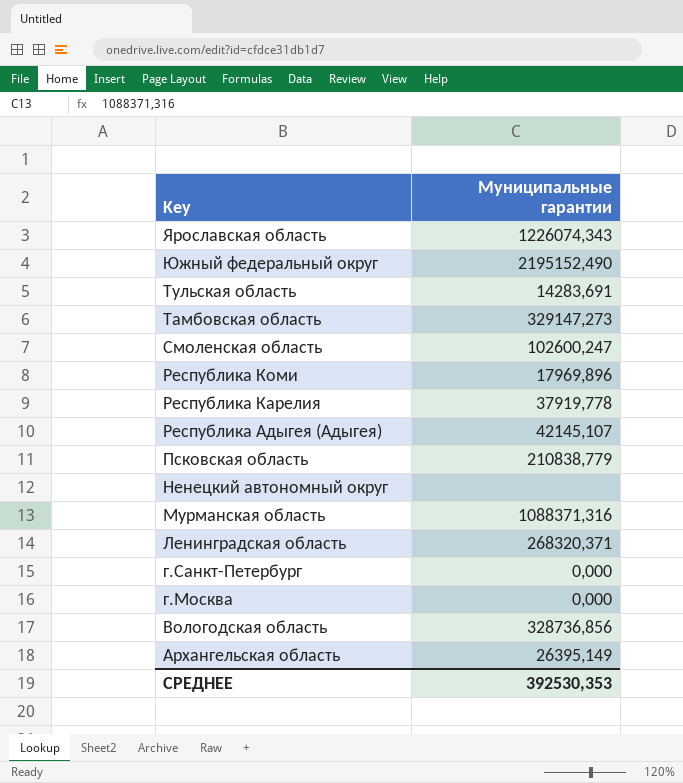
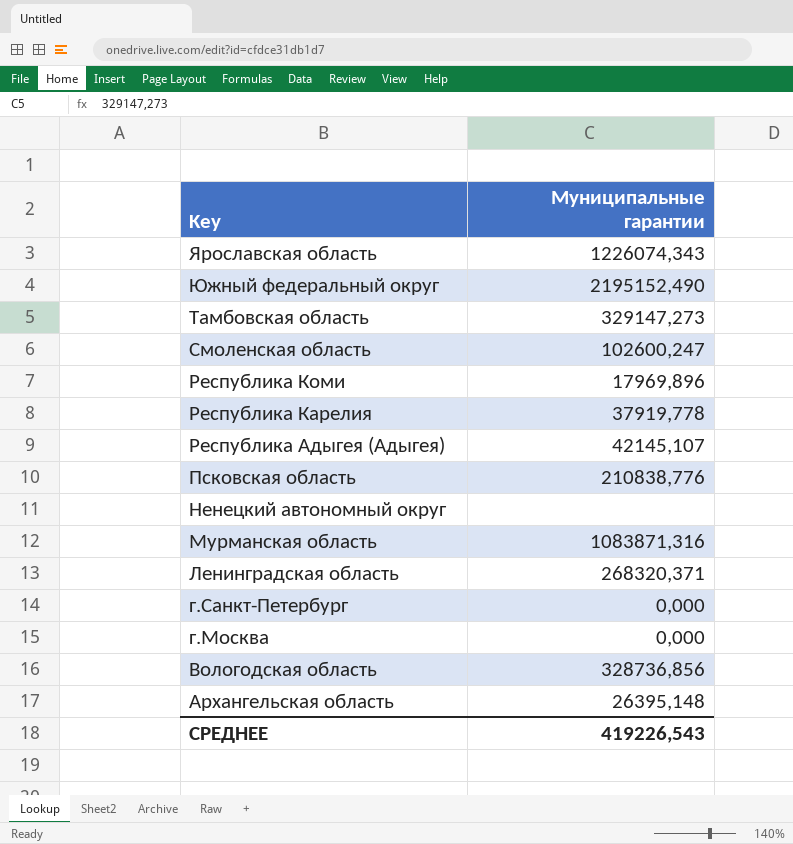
row Тульская область: 14283,691 -> none
Псковская область | Муниципальные гарантии: 210838,779 -> 210838,776
Мурманская область | Муниципальные гарантии: 1088371,316 -> 1083871,316
Архангельская область | Муниципальные гарантии: 26395,149 -> 26395,148
СРЕДНЕЕ | Муниципальные гарантии: 392530,353 -> 419226,543

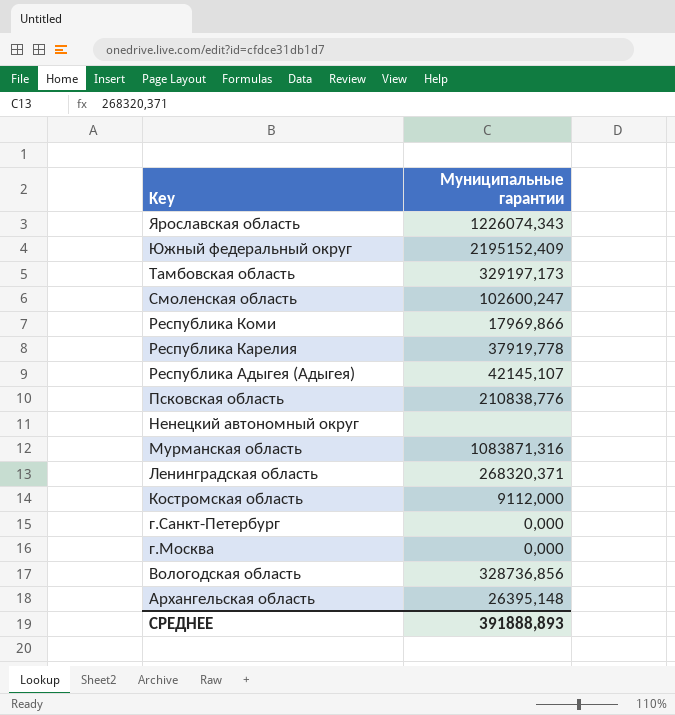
Южный федеральный округ | Муниципальные гарантии: 2195152,490 -> 2195152,409
Тамбовская область | Муниципальные гарантии: 329147,273 -> 329197,173
Республика Коми | Муниципальные гарантии: 17969,896 -> 17969,866
row Костромская область: none -> 9112,000
СРЕДНЕЕ | Муниципальные гарантии: 419226,543 -> 391888,893

